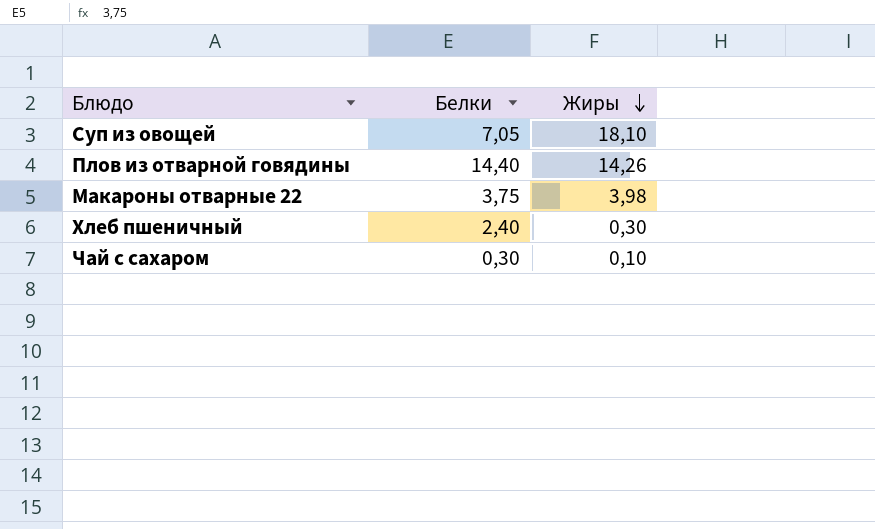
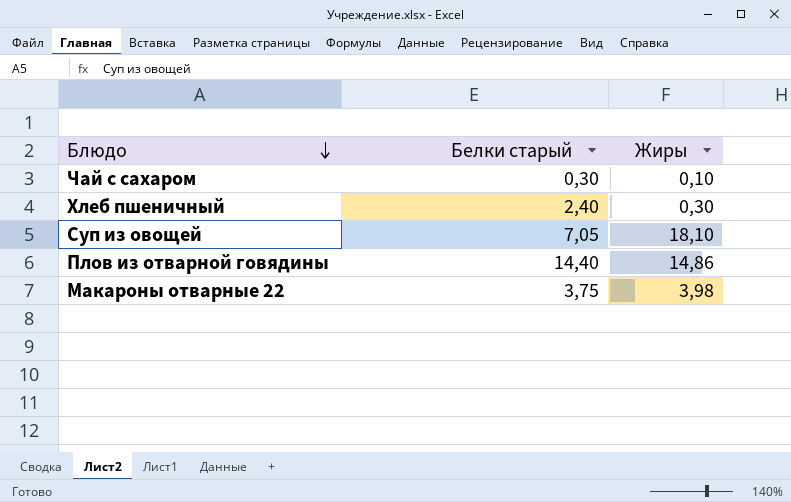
row order: Жиры descending -> Блюдо descending
column name: Белки -> Белки старый
Плов из отварной говядины | Жиры: 14,26 -> 14,86

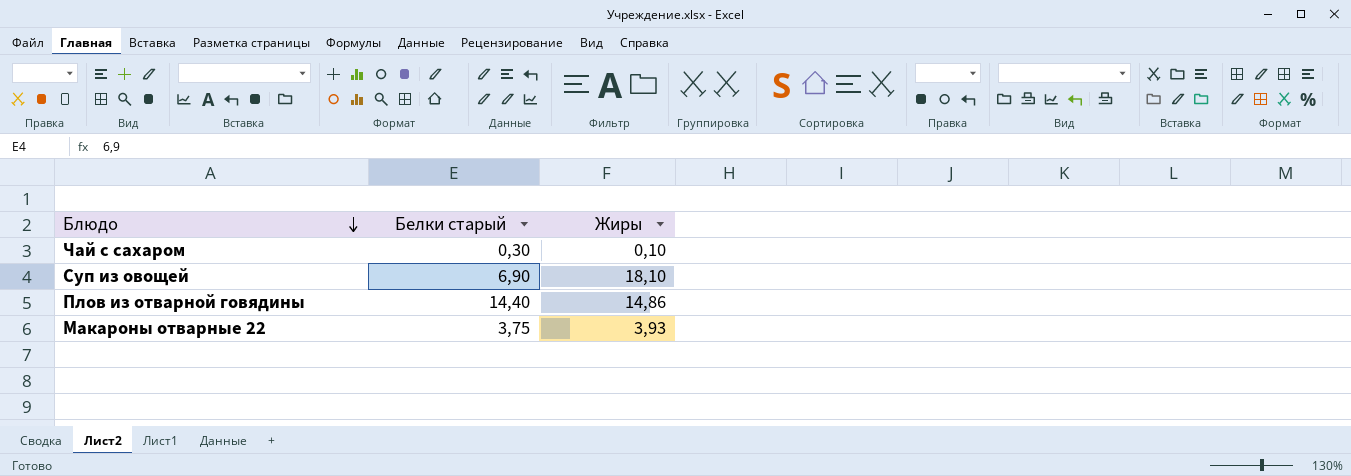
row Хлеб пшеничный: 2,40 | 0,30 -> none
Суп из овощей | Белки старый: 7,05 -> 6,90
Макароны отварные 22 | Жиры: 3,98 -> 3,93

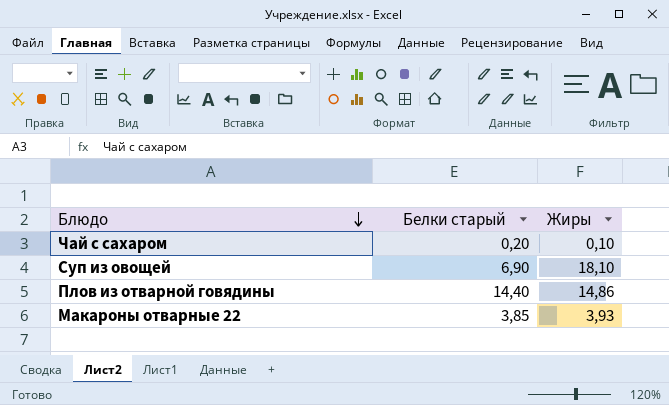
Чай с сахаром | Белки старый: 0,30 -> 0,20
Макароны отварные 22 | Белки старый: 3,75 -> 3,85

